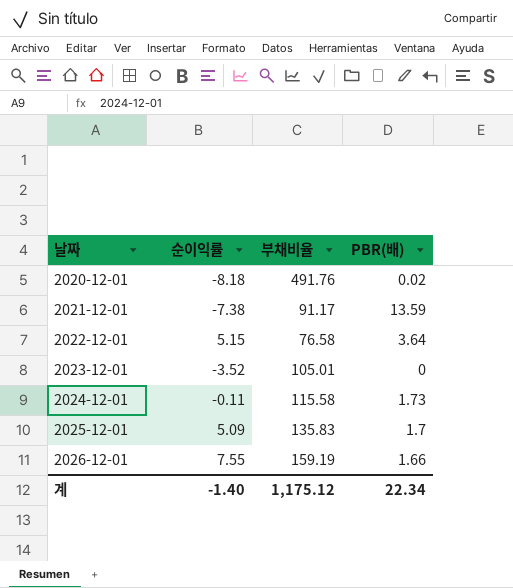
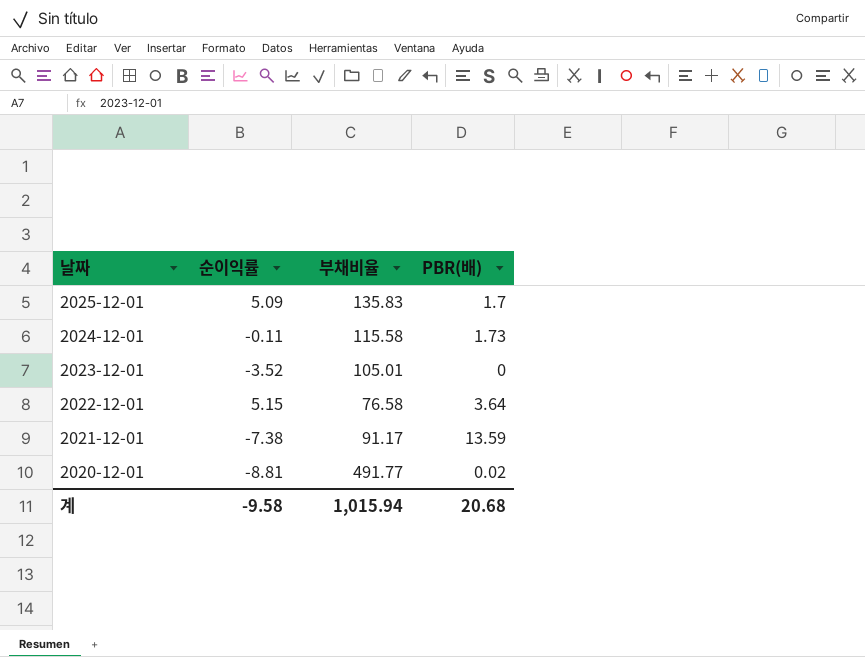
row order: 날짜 ascending -> 날짜 descending
row 2026-12-01: 7.55 | 159.19 | 1.66 -> none
2020-12-01 | 순이익률: -8.18 -> -8.81
2020-12-01 | 부채비율: 491.76 -> 491.77
계 | 순이익률: -1.40 -> -9.58
계 | 부채비율: 1,175.12 -> 1,015.94
계 | PBR(배): 22.34 -> 20.68

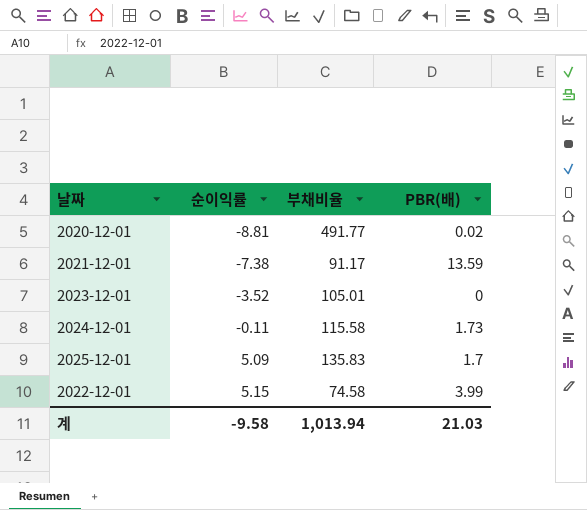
row order: 날짜 descending -> 순이익률 ascending
2022-12-01 | 부채비율: 76.58 -> 74.58
2022-12-01 | PBR(배): 3.64 -> 3.99
계 | 부채비율: 1,015.94 -> 1,013.94
계 | PBR(배): 20.68 -> 21.03

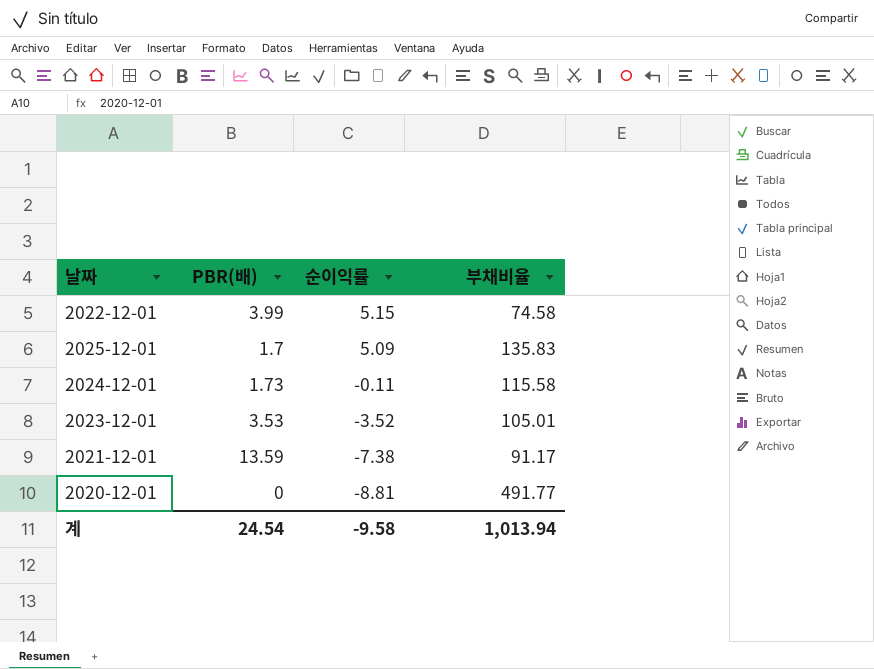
row order: 순이익률 ascending -> 순이익률 descending
column PBR(배) | position: 4 -> 2
2023-12-01 | PBR(배): 0 -> 3.53
2020-12-01 | PBR(배): 0.02 -> 0
계 | PBR(배): 21.03 -> 24.54

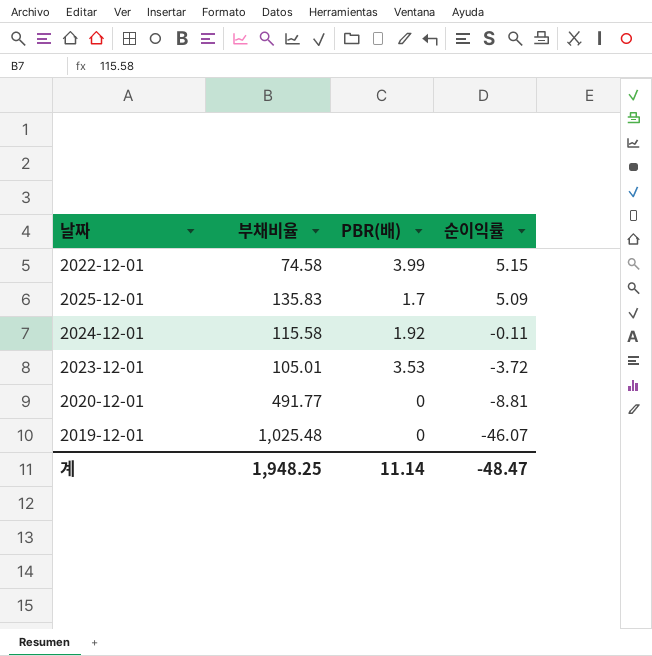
column 부채비율 | position: 4 -> 2
row 2021-12-01: 13.59 | -7.38 | 91.17 -> none
2024-12-01 | PBR(배): 1.73 -> 1.92
2023-12-01 | 순이익률: -3.52 -> -3.72
row 2019-12-01: none -> 1,025.48 | 0 | -46.07
계 | 부채비율: 1,013.94 -> 1,948.25
계 | PBR(배): 24.54 -> 11.14
계 | 순이익률: -9.58 -> -48.47

